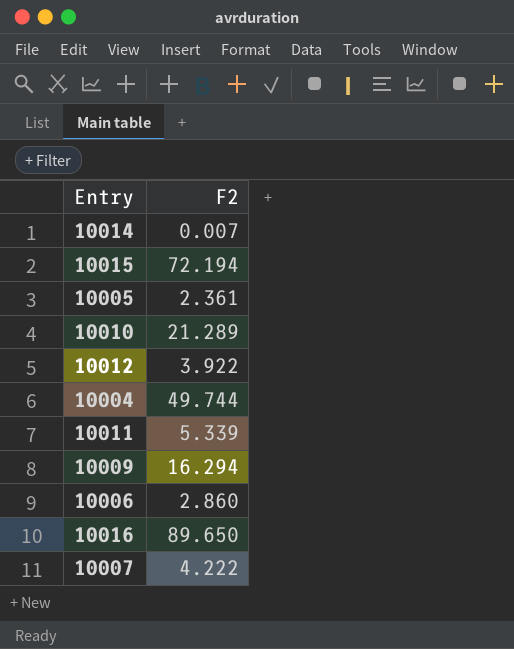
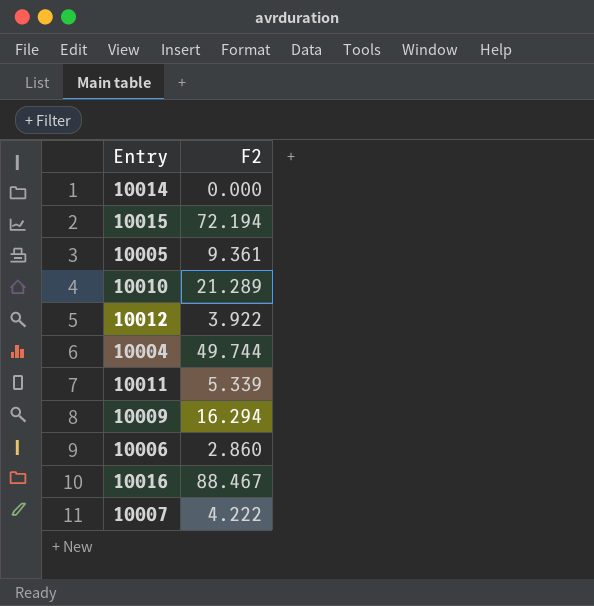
10014 | F2: 0.007 -> 0.000
10005 | F2: 2.361 -> 9.361
10016 | F2: 89.650 -> 88.467

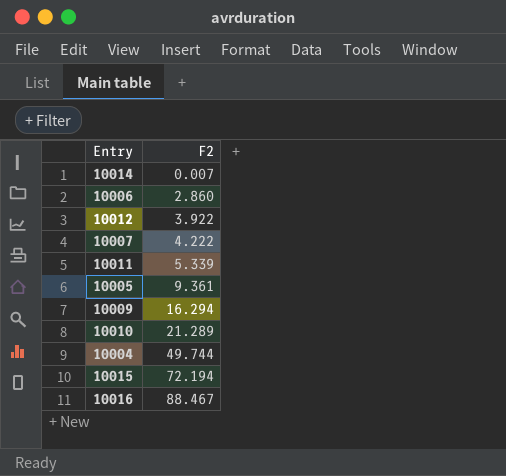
row order: none -> F2 ascending
10014 | F2: 0.000 -> 0.007

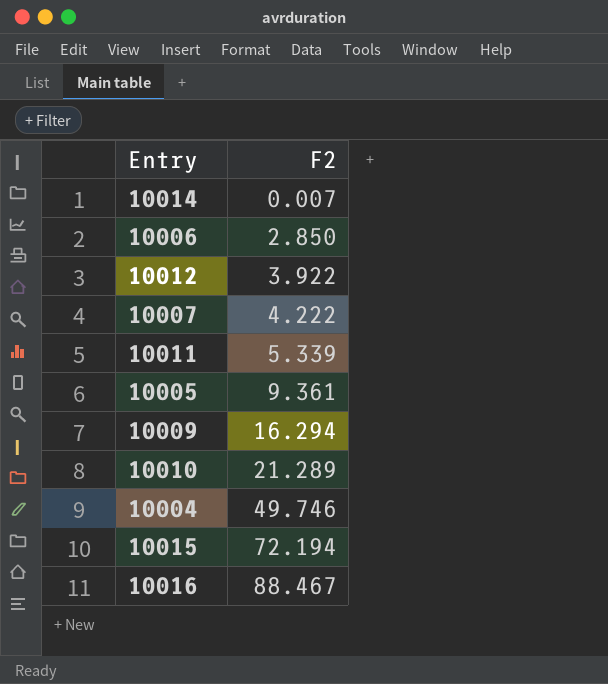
10006 | F2: 2.860 -> 2.850
10004 | F2: 49.744 -> 49.746

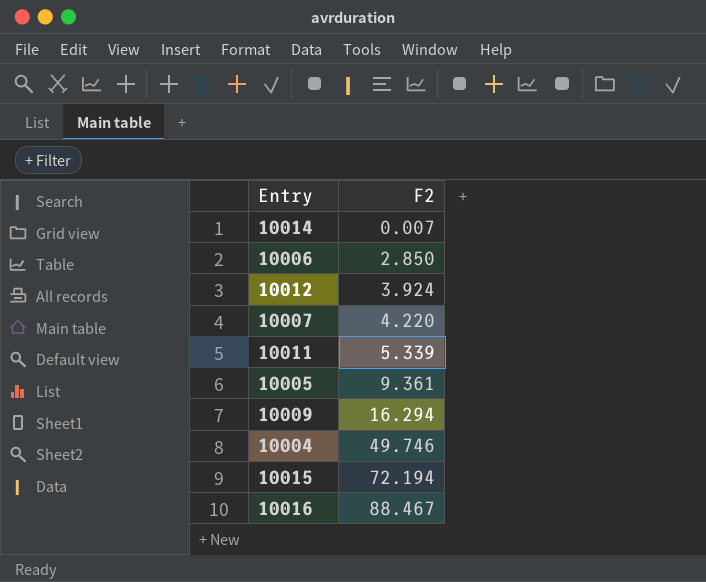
row 10010: 21.289 -> none
10012 | F2: 3.922 -> 3.924
10007 | F2: 4.222 -> 4.220

